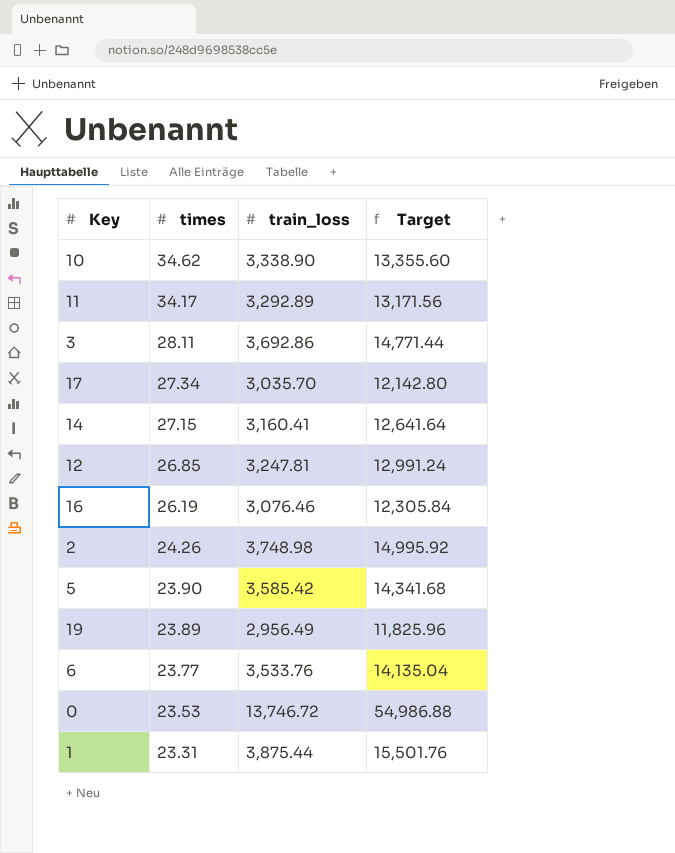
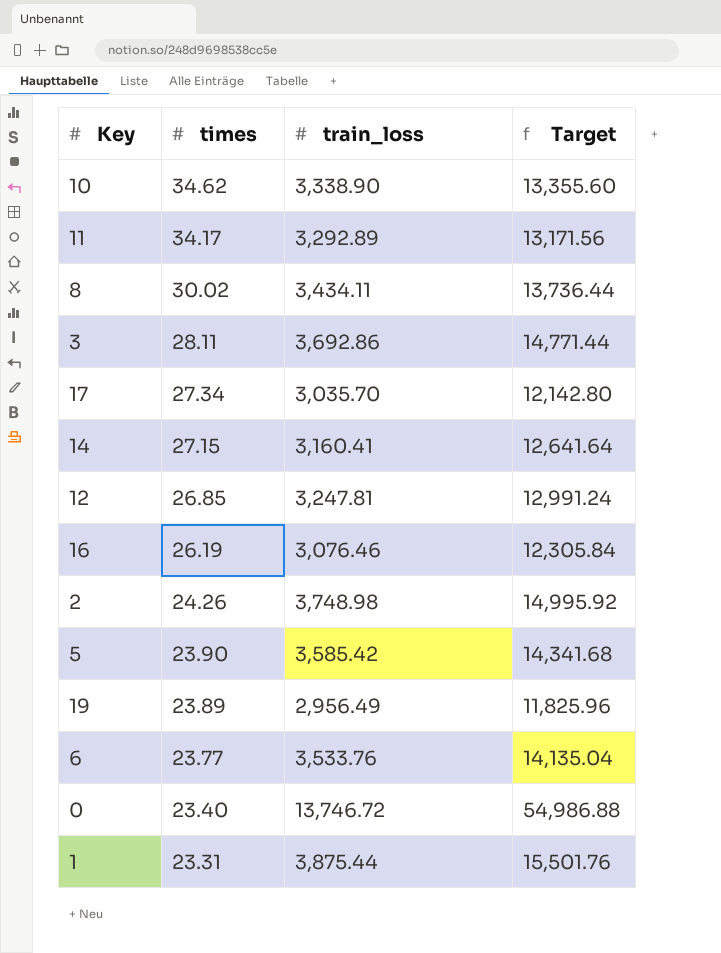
row 8: none -> 30.02 | 3,434.11 | 13,736.44
0 | times: 23.53 -> 23.40

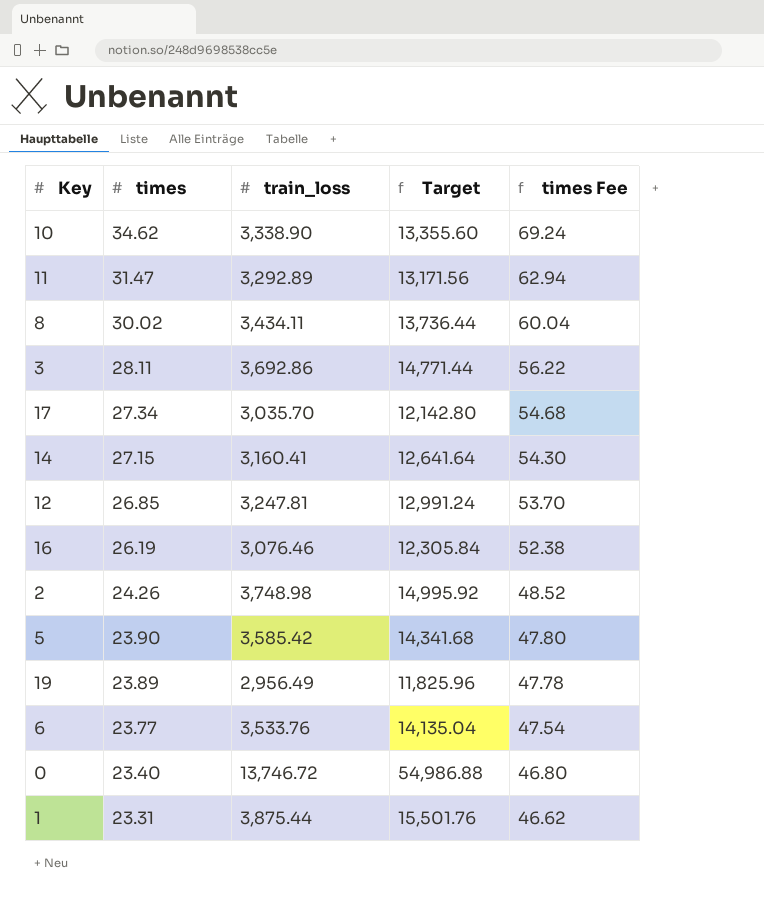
column times Fee | formula: none -> [times] * 2
11 | times: 34.17 -> 31.47

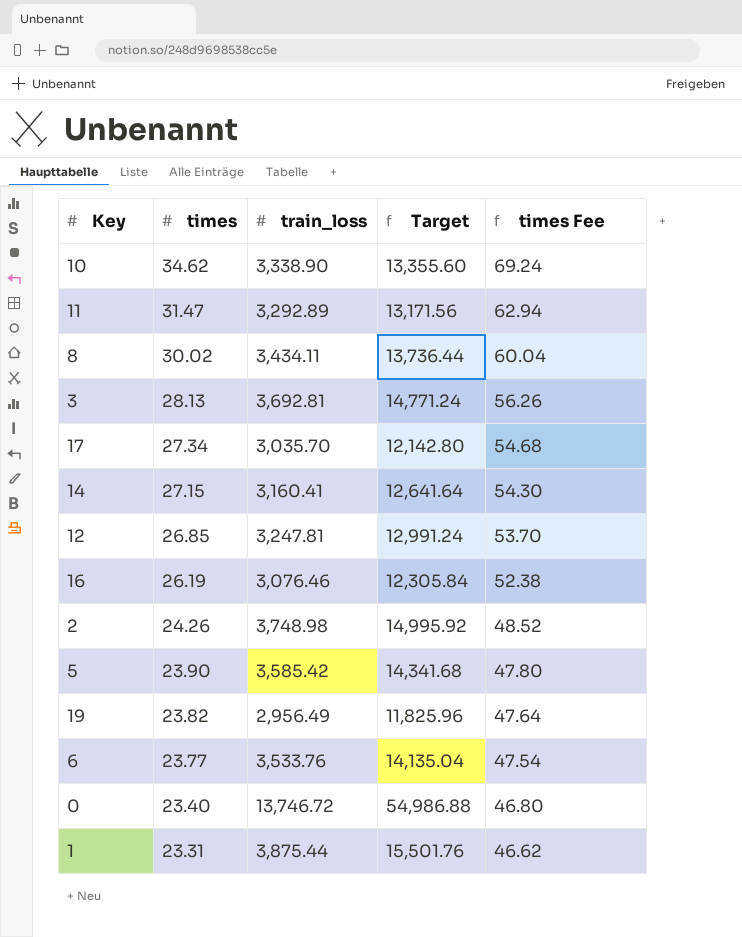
3 | times: 28.11 -> 28.13
3 | train_loss: 3,692.86 -> 3,692.81
3 | Target: 14,771.44 -> 14,771.24
3 | times Fee: 56.22 -> 56.26
19 | times: 23.89 -> 23.82
19 | times Fee: 47.78 -> 47.64

